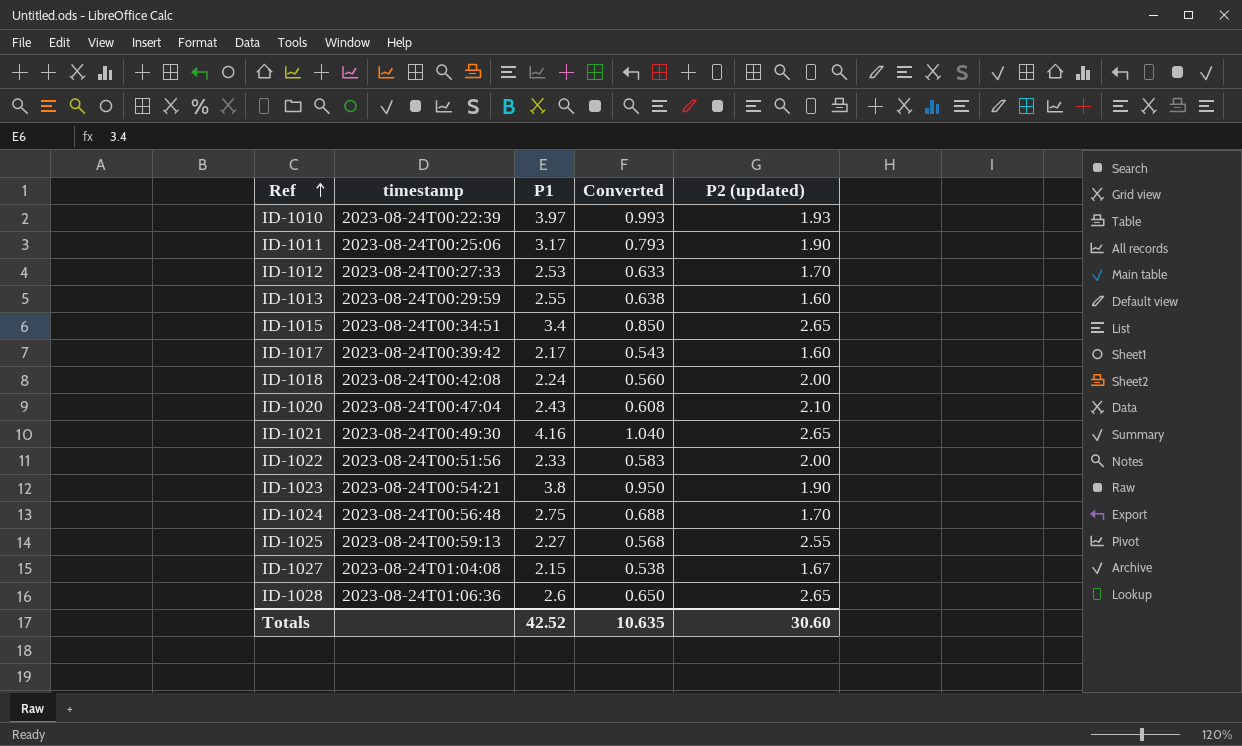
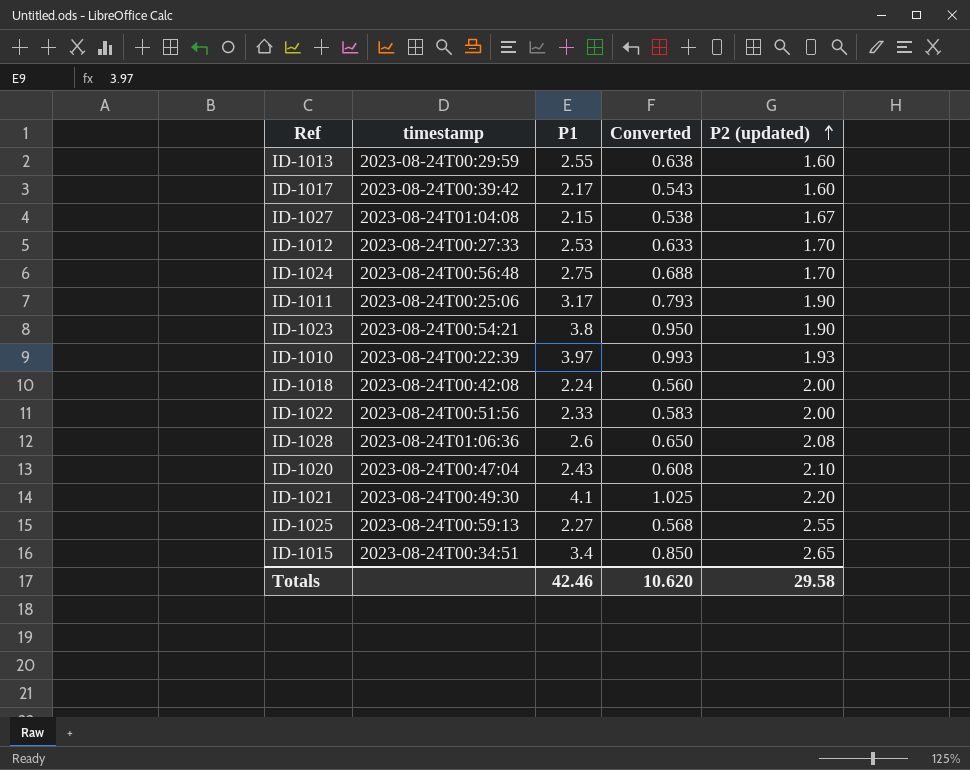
row order: Ref ascending -> P2 (updated) ascending
ID-1028 | P2 (updated): 2.65 -> 2.08
ID-1021 | P1: 4.16 -> 4.1
ID-1021 | Converted: 1.040 -> 1.025
ID-1021 | P2 (updated): 2.65 -> 2.20
Totals | P1: 42.52 -> 42.46
Totals | Converted: 10.635 -> 10.620
Totals | P2 (updated): 30.60 -> 29.58

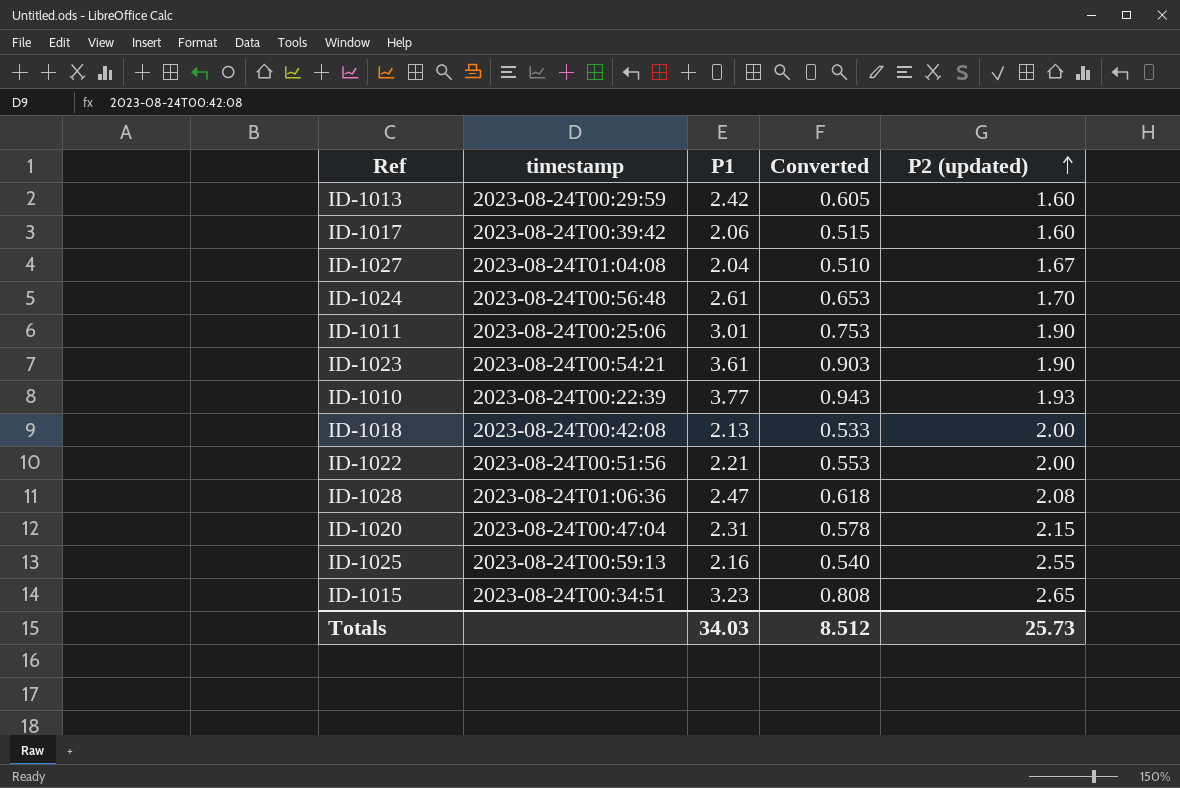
row ID-1012: 2023-08-24T00:27:33 | 2.53 | 0.633 | 1.70 -> none
row ID-1021: 2023-08-24T00:49:30 | 4.1 | 1.025 | 2.20 -> none
ID-1013 | P1: 2.55 -> 2.42
ID-1013 | Converted: 0.638 -> 0.605
ID-1017 | P1: 2.17 -> 2.06
ID-1017 | Converted: 0.543 -> 0.515
ID-1027 | P1: 2.15 -> 2.04
ID-1027 | Converted: 0.538 -> 0.510
ID-1024 | P1: 2.75 -> 2.61
ID-1024 | Converted: 0.688 -> 0.653
ID-1011 | P1: 3.17 -> 3.01
ID-1011 | Converted: 0.793 -> 0.753
ID-1023 | P1: 3.8 -> 3.61
ID-1023 | Converted: 0.950 -> 0.903
ID-1010 | P1: 3.97 -> 3.77
ID-1010 | Converted: 0.993 -> 0.943
ID-1018 | P1: 2.24 -> 2.13
ID-1018 | Converted: 0.560 -> 0.533
ID-1022 | P1: 2.33 -> 2.21
ID-1022 | Converted: 0.583 -> 0.553
ID-1028 | P1: 2.6 -> 2.47
ID-1028 | Converted: 0.650 -> 0.618
ID-1020 | P1: 2.43 -> 2.31
ID-1020 | Converted: 0.608 -> 0.578
ID-1020 | P2 (updated): 2.10 -> 2.15
ID-1025 | P1: 2.27 -> 2.16
ID-1025 | Converted: 0.568 -> 0.540
ID-1015 | P1: 3.4 -> 3.23
ID-1015 | Converted: 0.850 -> 0.808
Totals | P1: 42.46 -> 34.03
Totals | Converted: 10.620 -> 8.512
Totals | P2 (updated): 29.58 -> 25.73

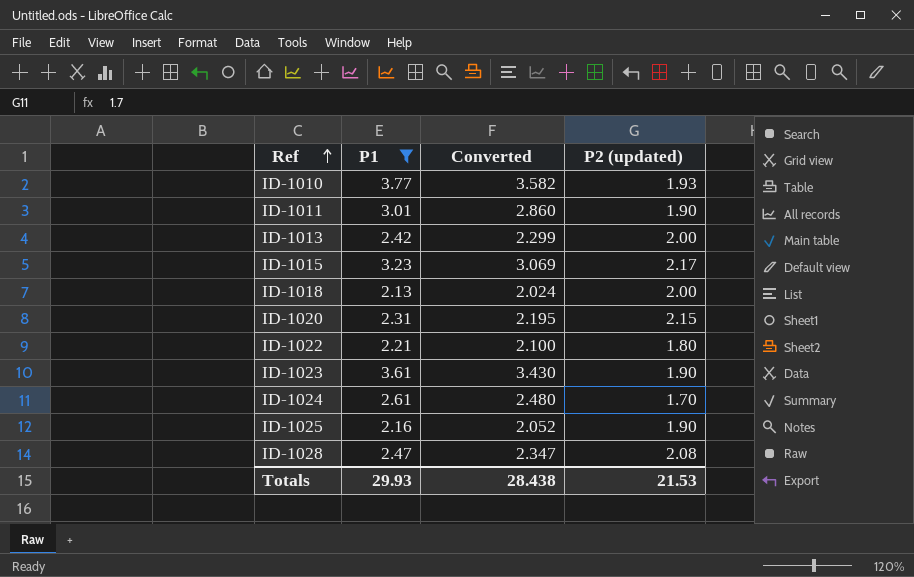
filter: none -> P1 >= 2.13
row order: P2 (updated) ascending -> Ref ascending
column timestamp | position: 2 -> none
column Converted | formula: [P1] * 0.25 -> [P1] * 0.95
ID-1013 | P2 (updated): 1.60 -> 2.00
ID-1015 | P2 (updated): 2.65 -> 2.17
ID-1022 | P2 (updated): 2.00 -> 1.80
ID-1025 | P2 (updated): 2.55 -> 1.90
Totals | P1: 34.03 -> 29.93
Totals | Converted: 8.512 -> 28.438
Totals | P2 (updated): 25.73 -> 21.53

